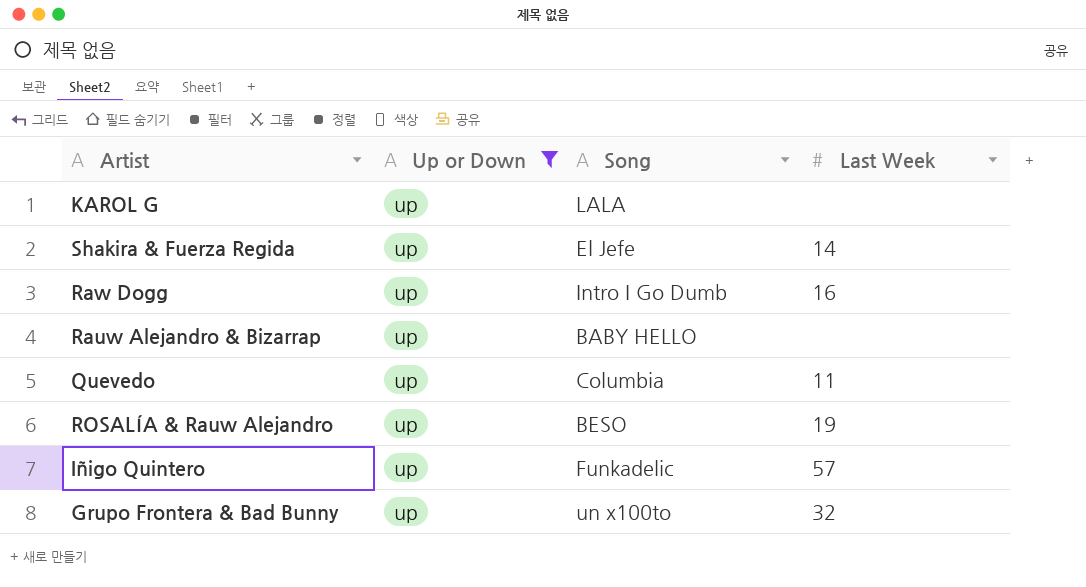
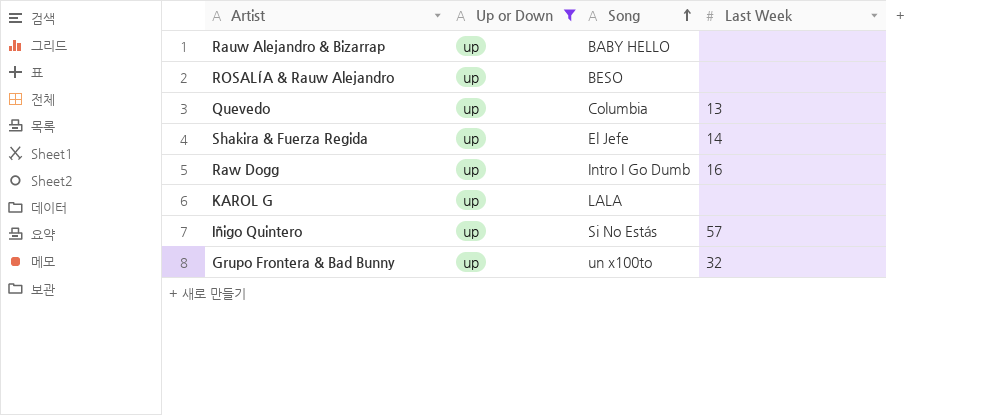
row order: none -> Song ascending
ROSALÍA & Rauw Alejandro | Last Week: 19 -> none
Quevedo | Last Week: 11 -> 13
Iñigo Quintero | Song: Funkadelic -> Si No Estás

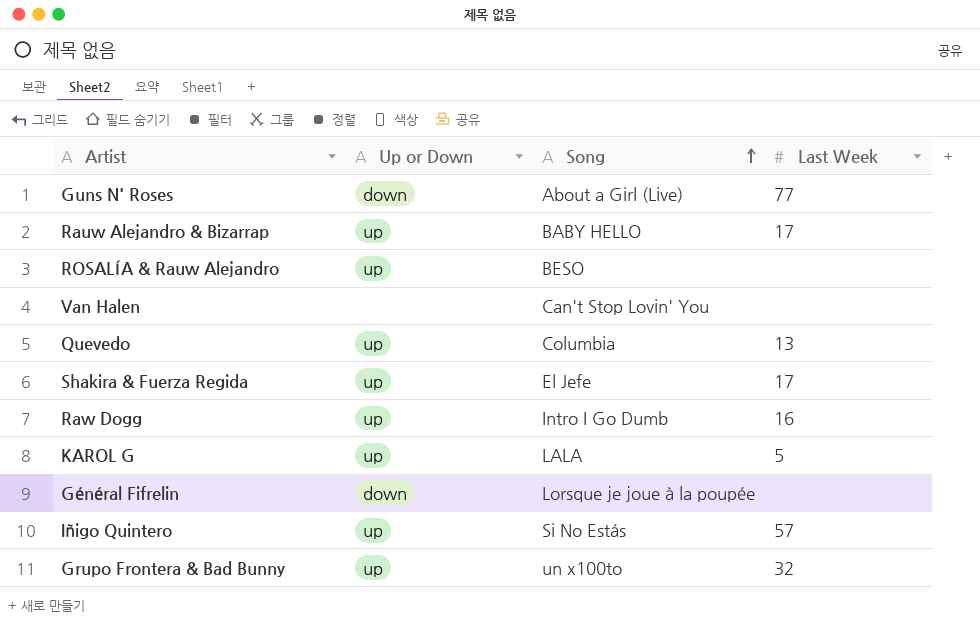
filter: Up or Down = up -> none
Rauw Alejandro & Bizarrap | Last Week: none -> 17
Shakira & Fuerza Regida | Last Week: 14 -> 17
KAROL G | Last Week: none -> 5

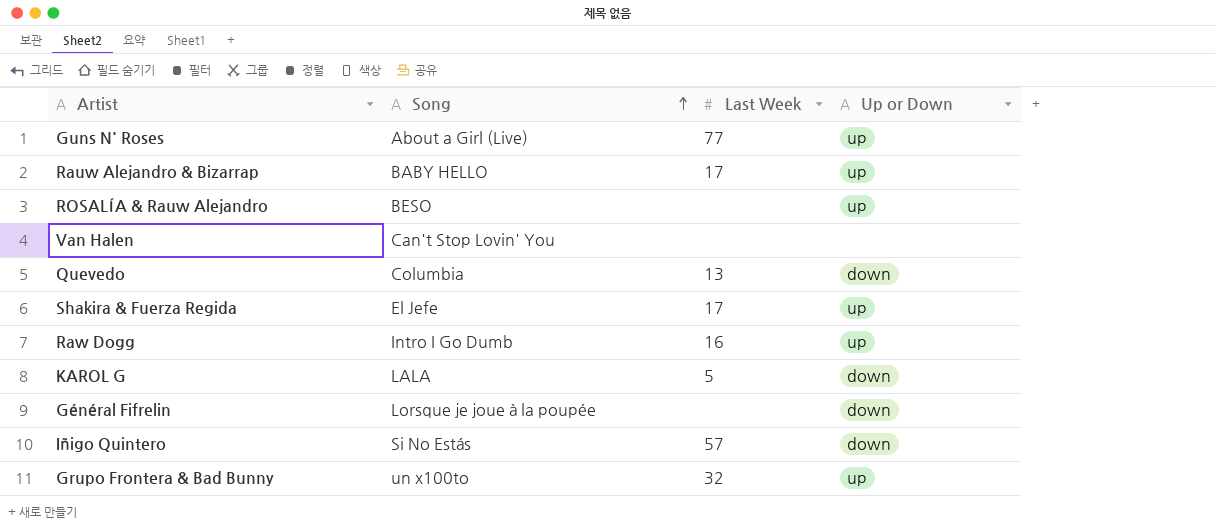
column Up or Down | position: 2 -> 4
Guns N' Roses | Up or Down: down -> up
Quevedo | Up or Down: up -> down
KAROL G | Up or Down: up -> down
Iñigo Quintero | Up or Down: up -> down

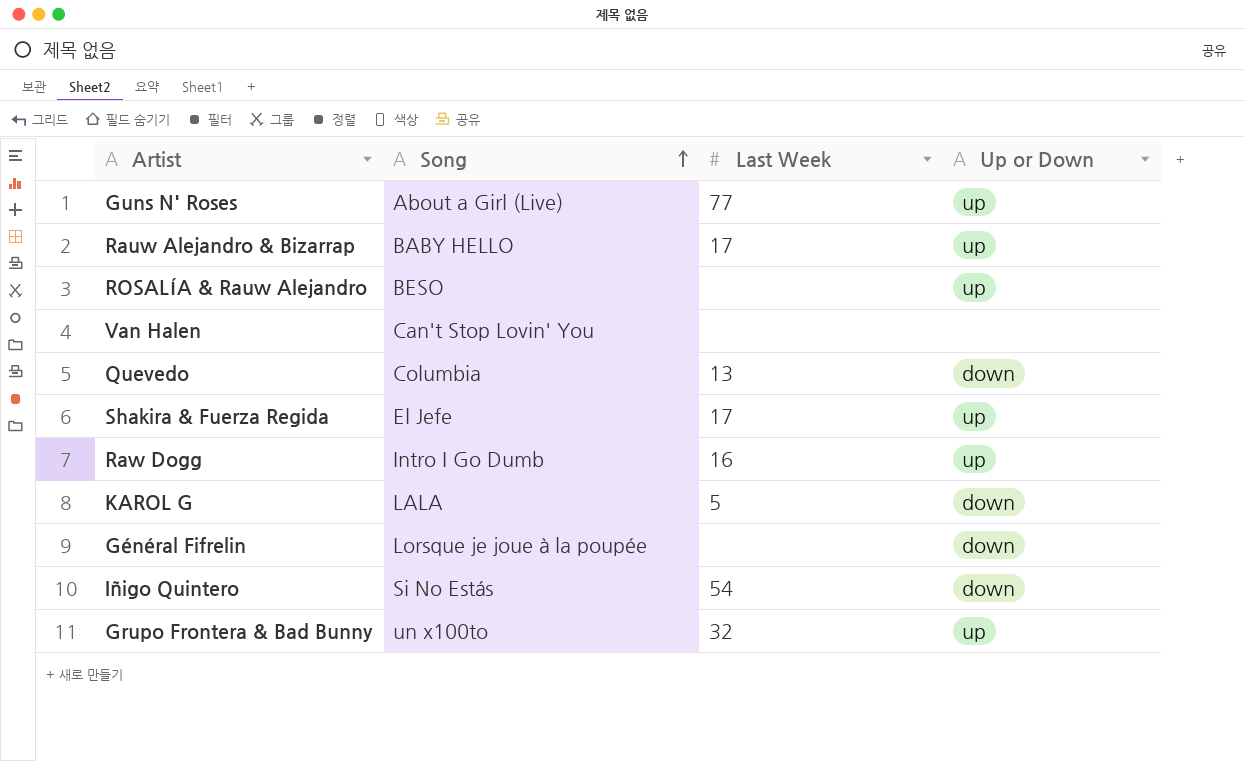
Iñigo Quintero | Last Week: 57 -> 54

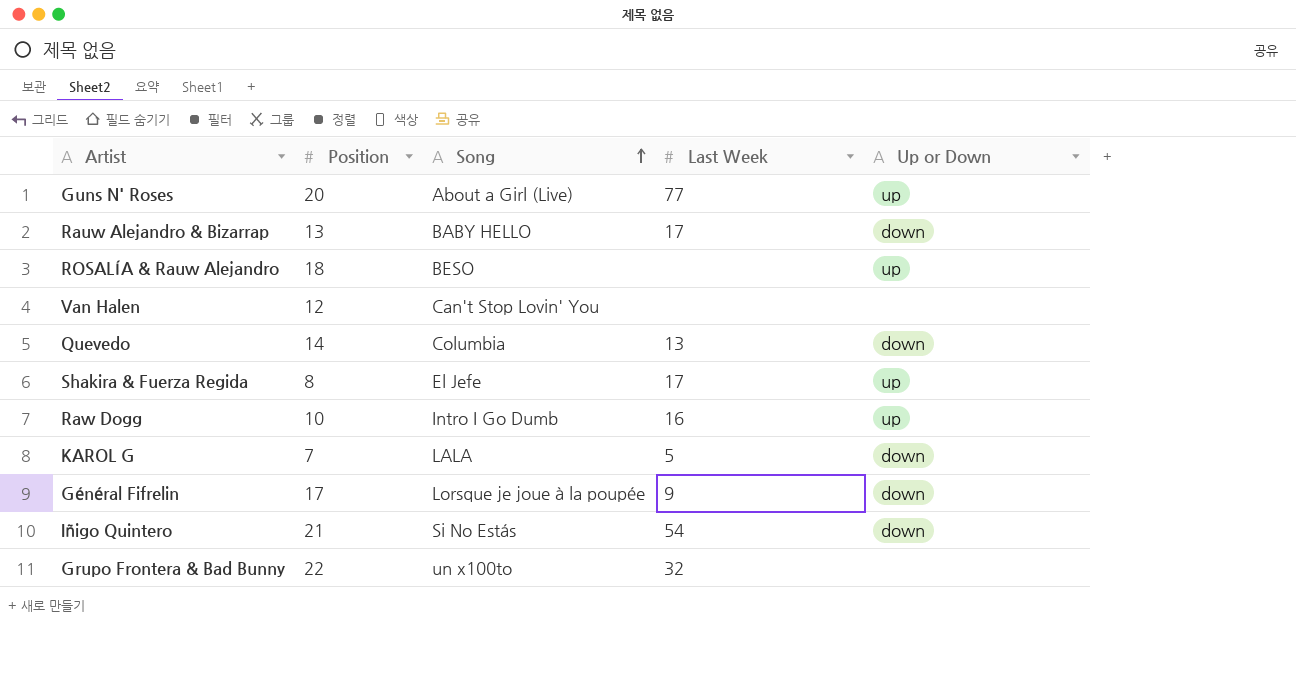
column Position | position: none -> 2
Rauw Alejandro & Bizarrap | Up or Down: up -> down
Général Fifrelin | Last Week: none -> 9
Grupo Frontera & Bad Bunny | Up or Down: up -> none

